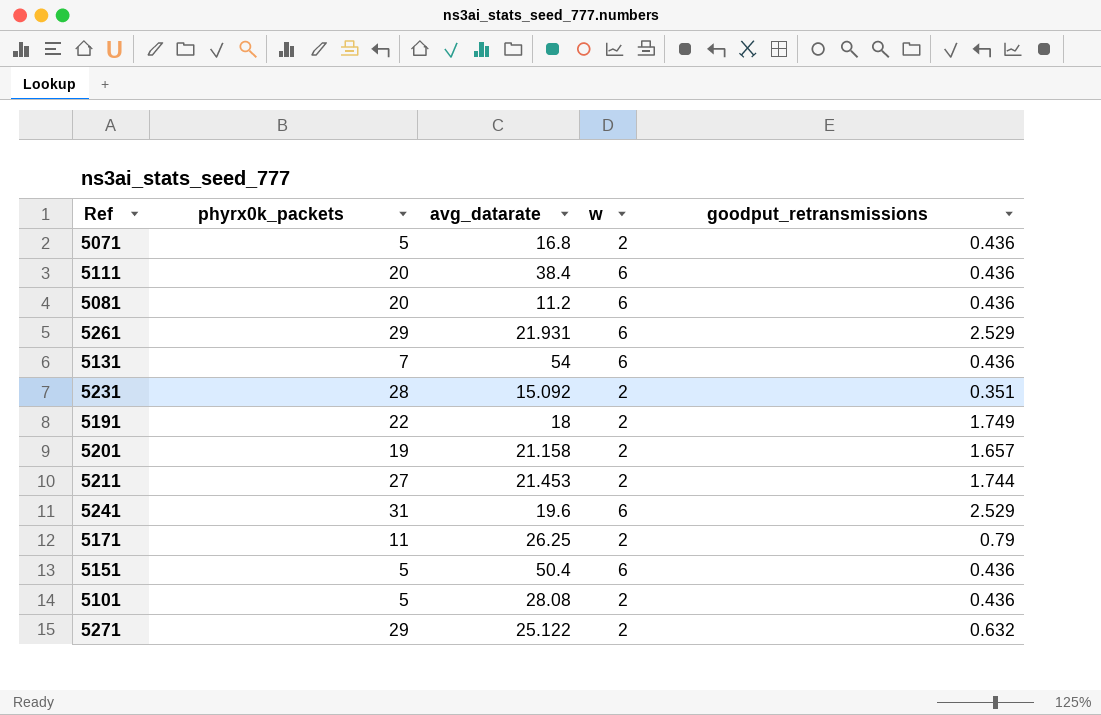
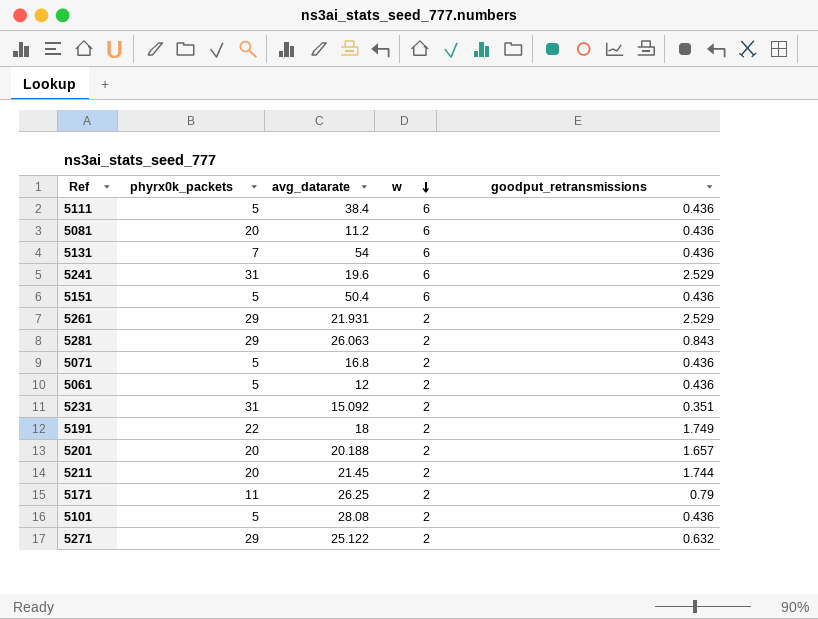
row order: none -> w descending
5111 | phyrx0k_packets: 20 -> 5
5261 | w: 6 -> 2
row 5281: none -> 29 | 26.063 | 2 | 0.843
row 5061: none -> 5 | 12 | 2 | 0.436
5231 | phyrx0k_packets: 28 -> 31
5201 | phyrx0k_packets: 19 -> 20
5201 | avg_datarate: 21.158 -> 20.188
5211 | phyrx0k_packets: 27 -> 20
5211 | avg_datarate: 21.453 -> 21.45

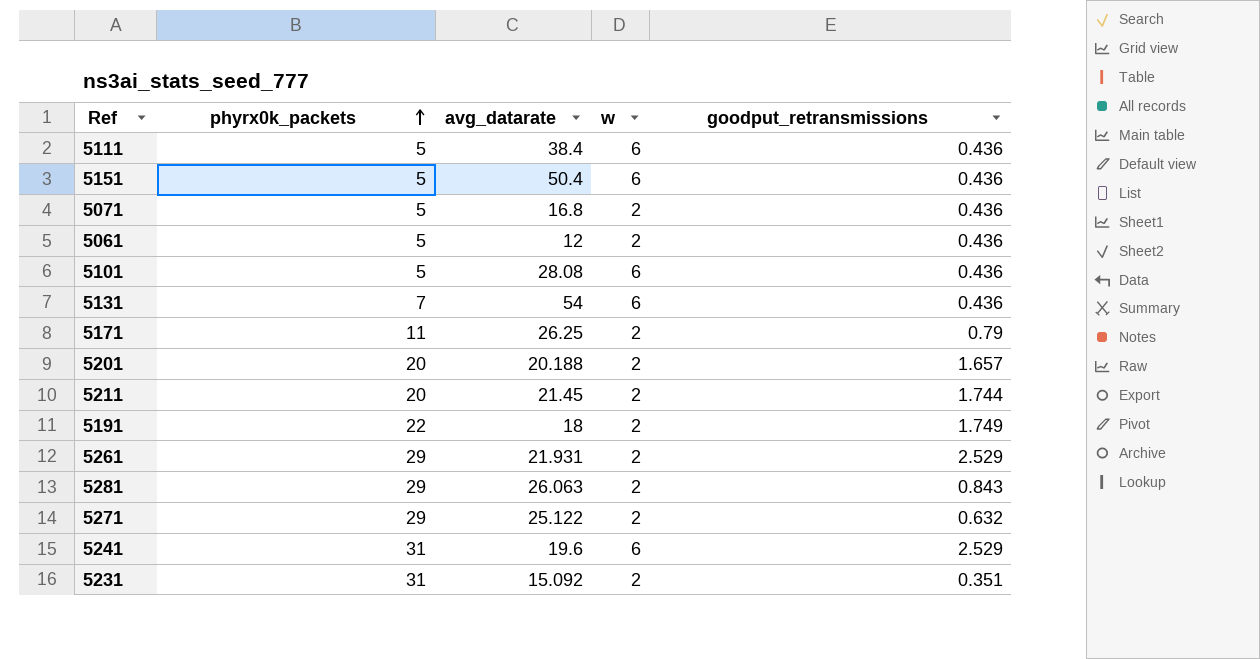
row order: w descending -> phyrx0k_packets ascending
row 5081: 20 | 11.2 | 6 | 0.436 -> none
5101 | w: 2 -> 6

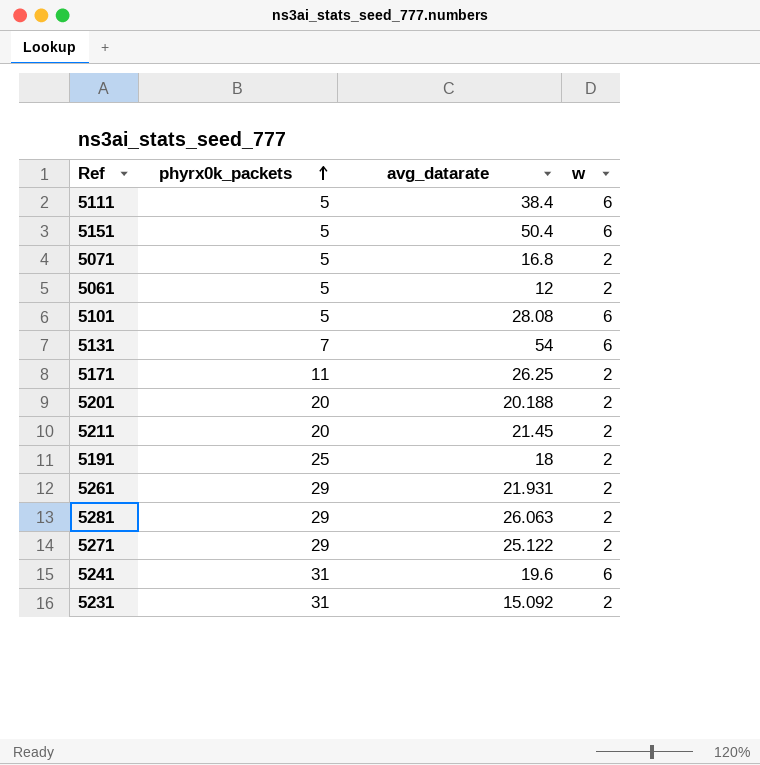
column goodput_retransmissions | position: 5 -> none
5191 | phyrx0k_packets: 22 -> 25

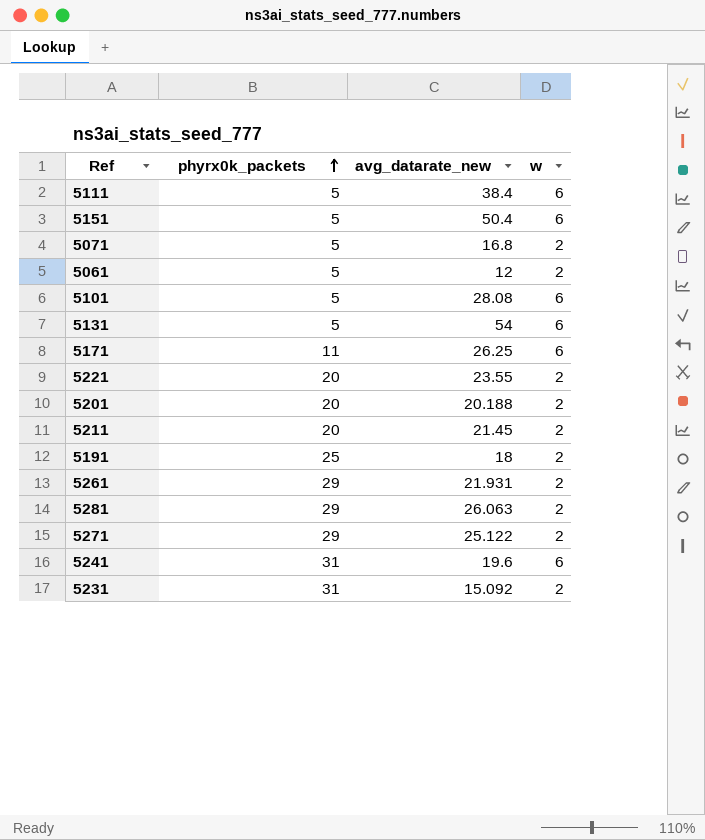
column name: avg_datarate -> avg_datarate_new
5131 | phyrx0k_packets: 7 -> 5
5171 | w: 2 -> 6
row 5221: none -> 20 | 23.55 | 2

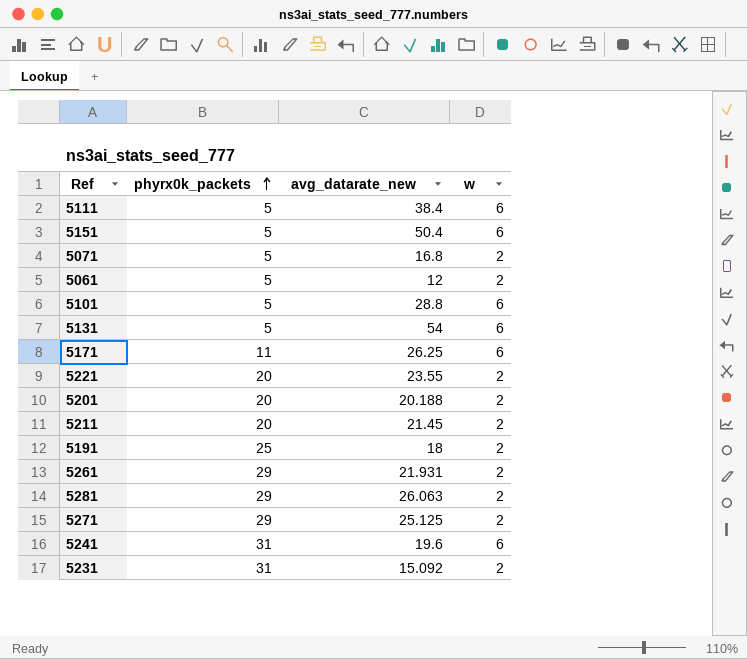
5101 | avg_datarate_new: 28.08 -> 28.8
5271 | avg_datarate_new: 25.122 -> 25.125

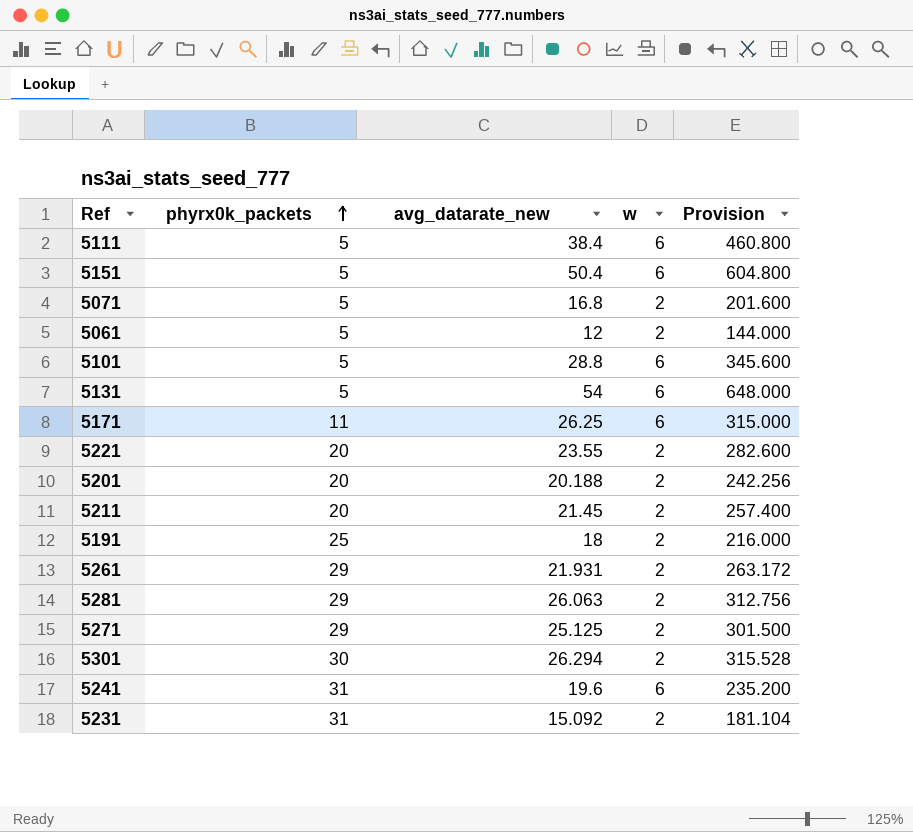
column Provision | formula: none -> [avg_datarate_new] * 12
row 5301: none -> 30 | 26.294 | 2 | 315.528

